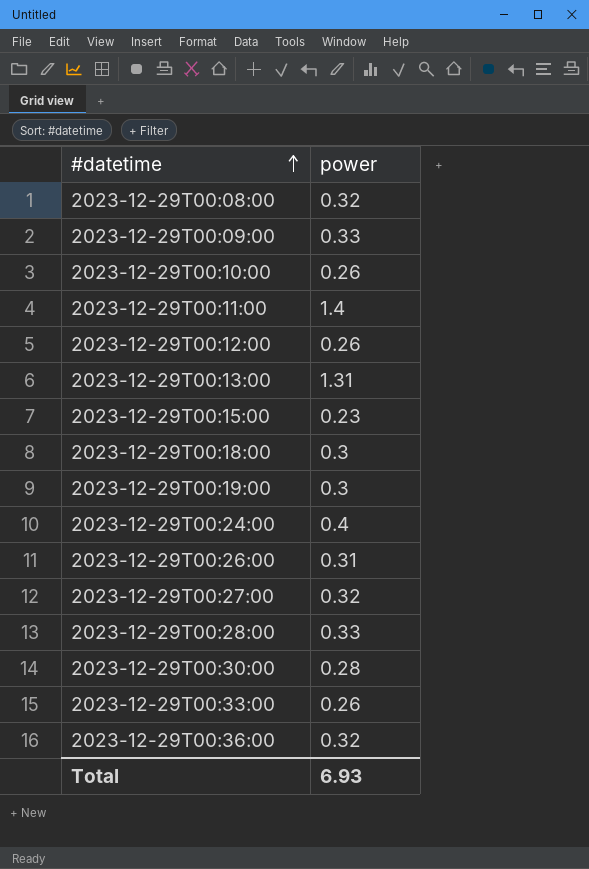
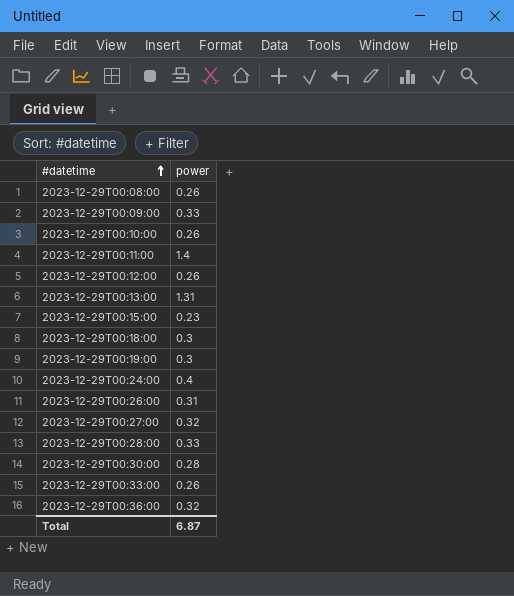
2023-12-29T00:08:00 | power: 0.32 -> 0.26
Total | power: 6.93 -> 6.87

